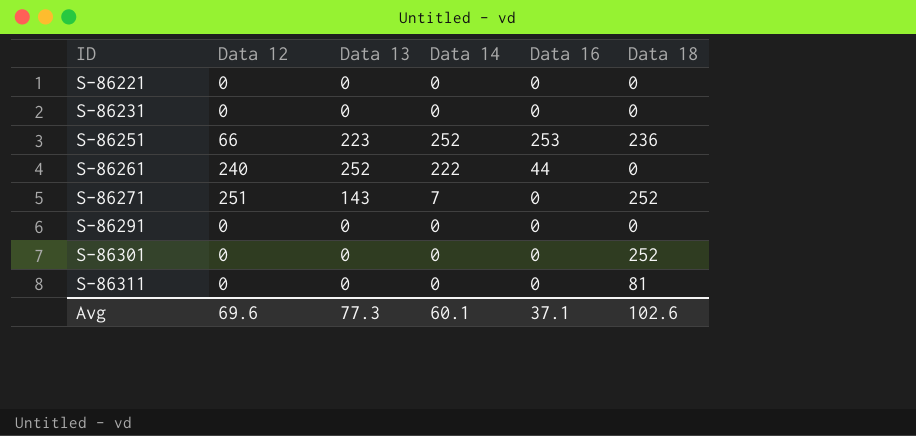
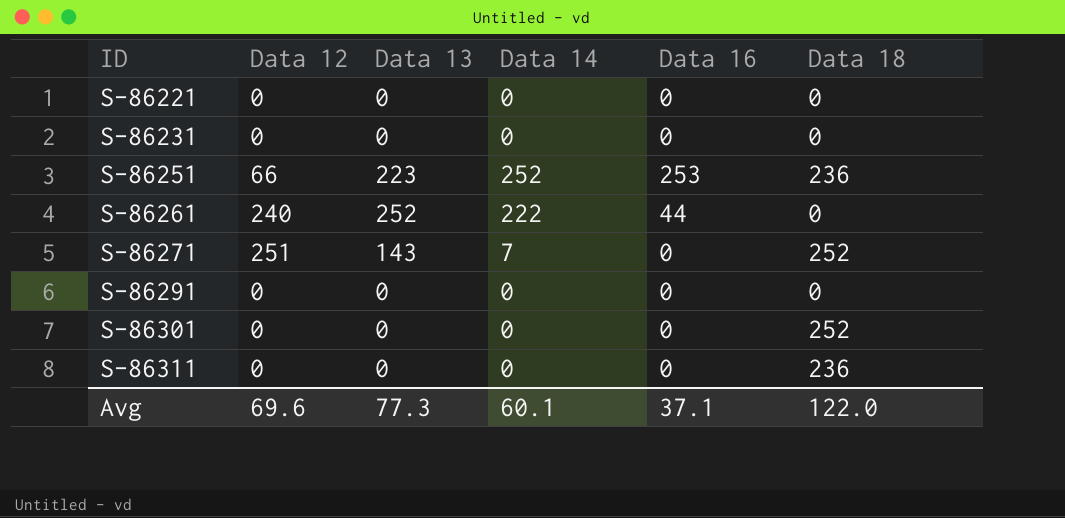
S-86311 | Data 18: 81 -> 236
Avg | Data 18: 102.6 -> 122.0

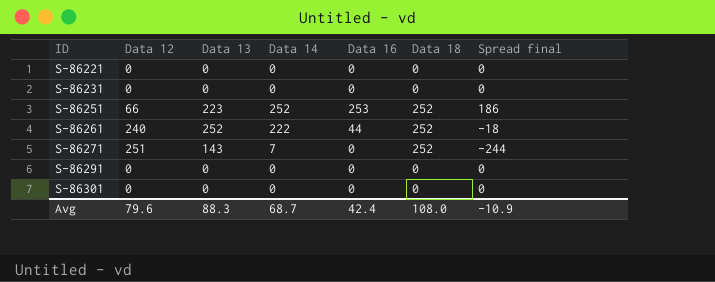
column Spread final | formula: none -> [Data 14] - [Data 12]
row S-86311: 0 | 0 | 0 | 0 | 236 -> none
S-86251 | Data 18: 236 -> 252
S-86261 | Data 18: 0 -> 252
S-86301 | Data 18: 252 -> 0
Avg | Data 12: 69.6 -> 79.6
Avg | Data 13: 77.3 -> 88.3
Avg | Data 14: 60.1 -> 68.7
Avg | Data 16: 37.1 -> 42.4
Avg | Data 18: 122.0 -> 108.0

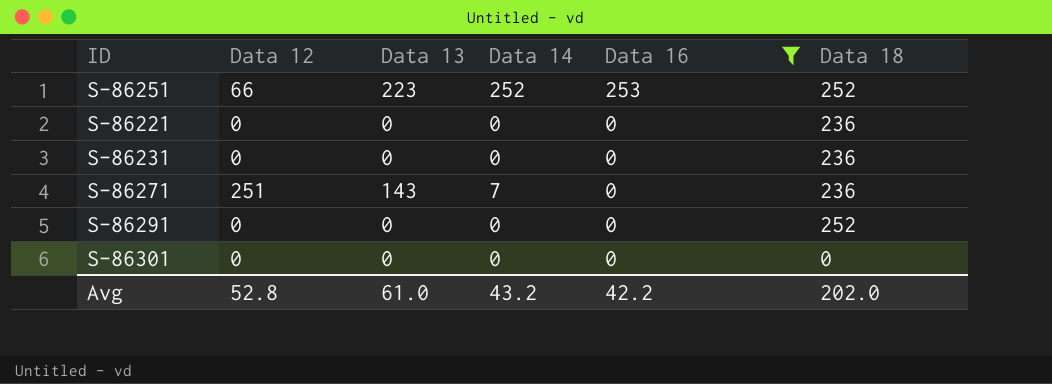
filter: none -> Data 16 != 44
row order: ID ascending -> Data 16 descending
column Spread final | formula: [Data 14] - [Data 12] -> none
S-86221 | Data 18: 0 -> 236
S-86231 | Data 18: 0 -> 236
S-86271 | Data 18: 252 -> 236
S-86291 | Data 18: 0 -> 252
Avg | Data 12: 79.6 -> 52.8
Avg | Data 13: 88.3 -> 61.0
Avg | Data 14: 68.7 -> 43.2
Avg | Data 16: 42.4 -> 42.2
Avg | Data 18: 108.0 -> 202.0

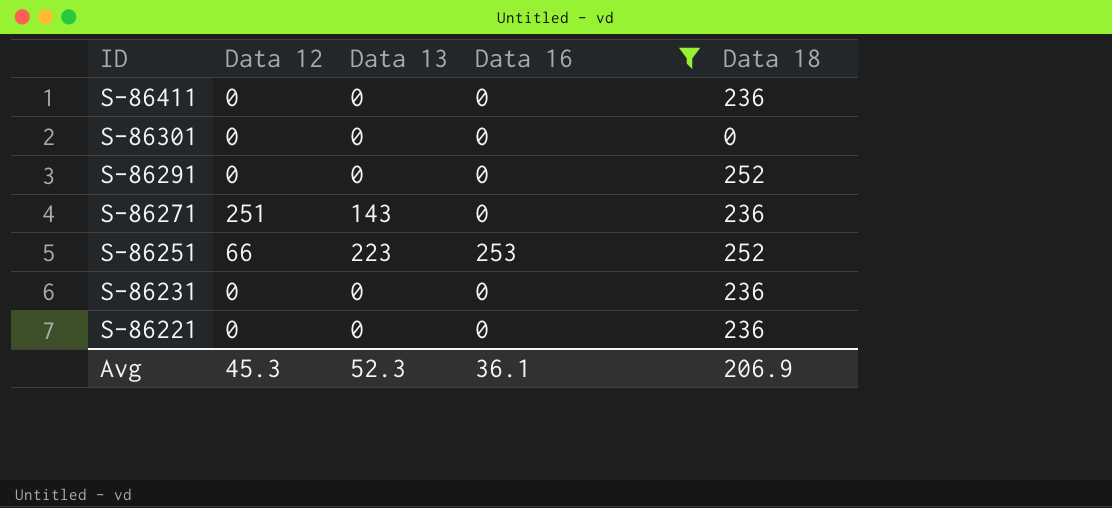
row order: Data 16 descending -> ID descending
column Data 14 | position: 4 -> none
row S-86411: none -> 0 | 0 | 0 | 236
Avg | Data 12: 52.8 -> 45.3
Avg | Data 13: 61.0 -> 52.3
Avg | Data 16: 42.2 -> 36.1
Avg | Data 18: 202.0 -> 206.9

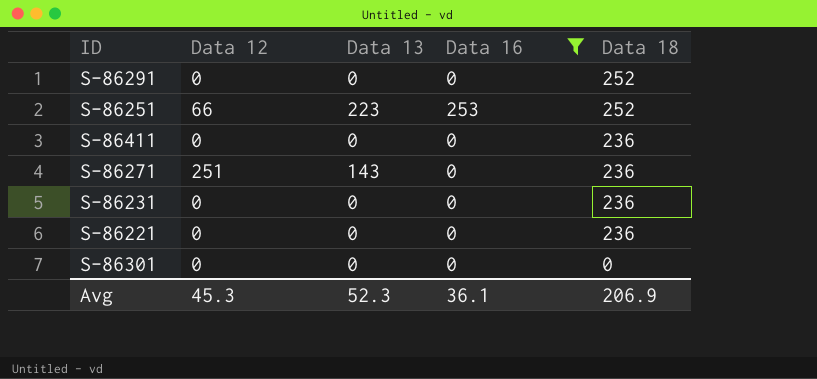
row order: ID descending -> Data 18 descending

